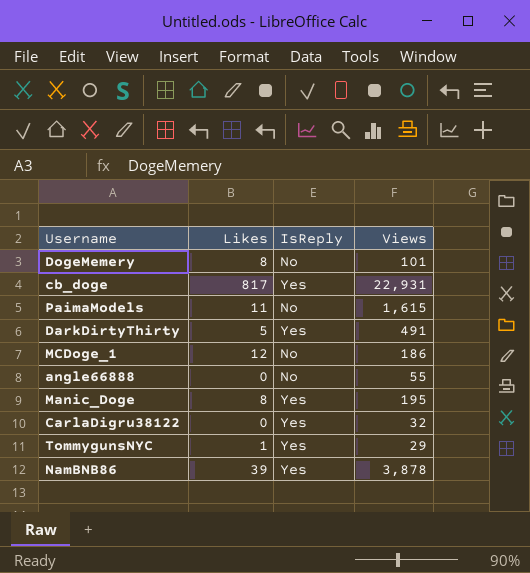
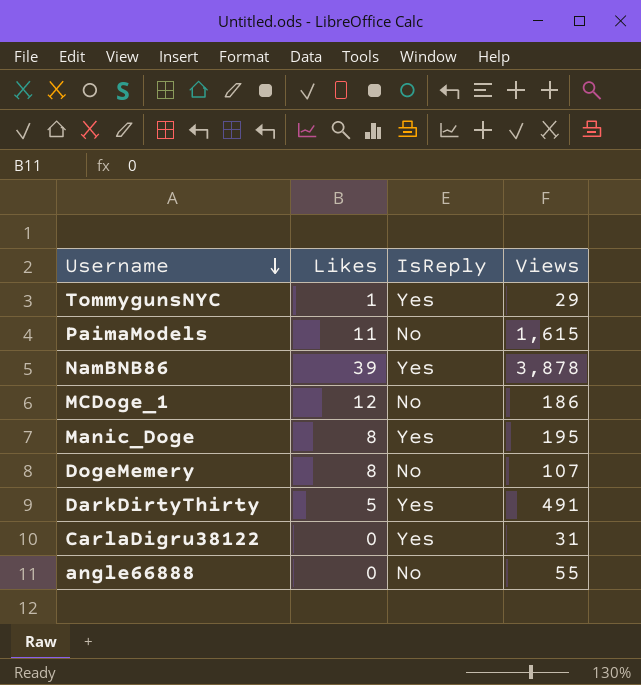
row order: none -> Username descending
row cb_doge: 817 | Yes | 22,931 -> none
DogeMemery | Views: 101 -> 107
CarlaDigru38122 | Views: 32 -> 31

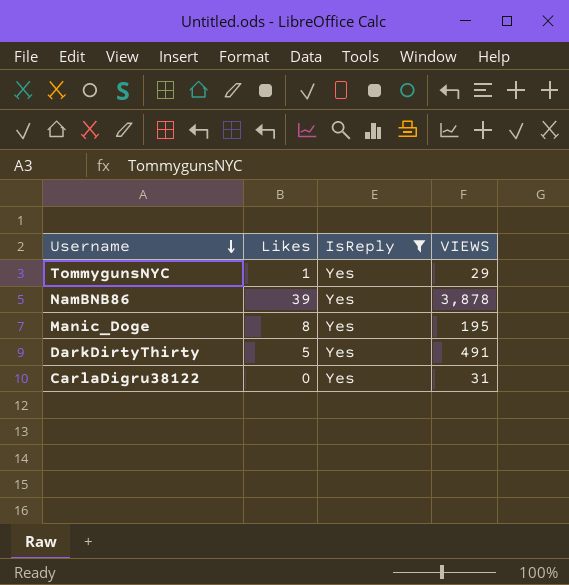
filter: none -> IsReply = Yes
column name: Views -> VIEWS

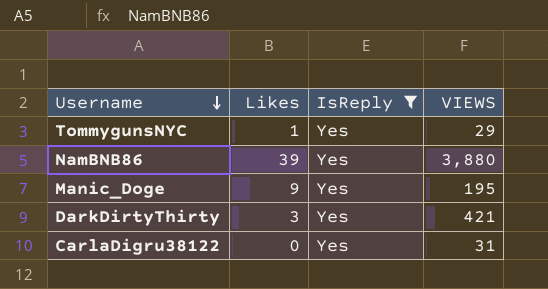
NamBNB86 | VIEWS: 3,878 -> 3,880
Manic_Doge | Likes: 8 -> 9
DarkDirtyThirty | Likes: 5 -> 3
DarkDirtyThirty | VIEWS: 491 -> 421

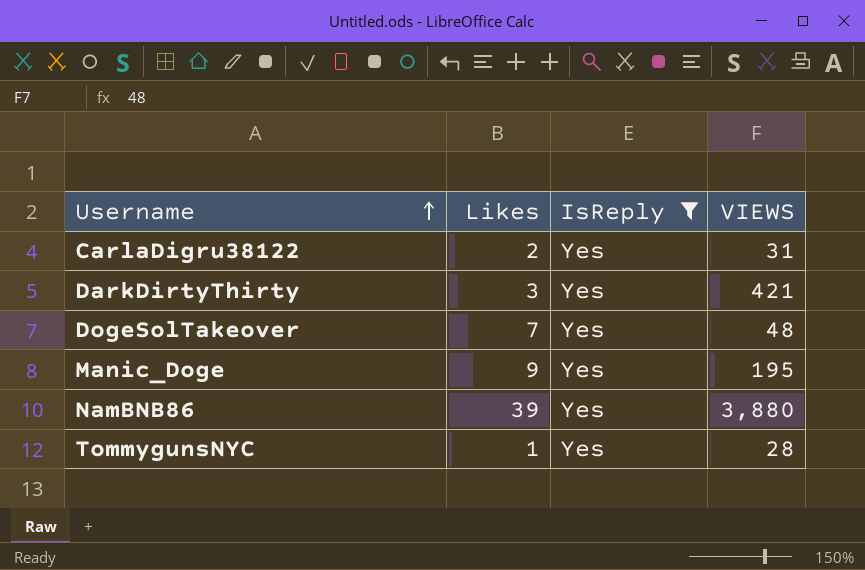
row order: Username descending -> Username ascending
CarlaDigru38122 | Likes: 0 -> 2
row DogeSolTakeover: none -> 7 | Yes | 48
TommygunsNYC | VIEWS: 29 -> 28

